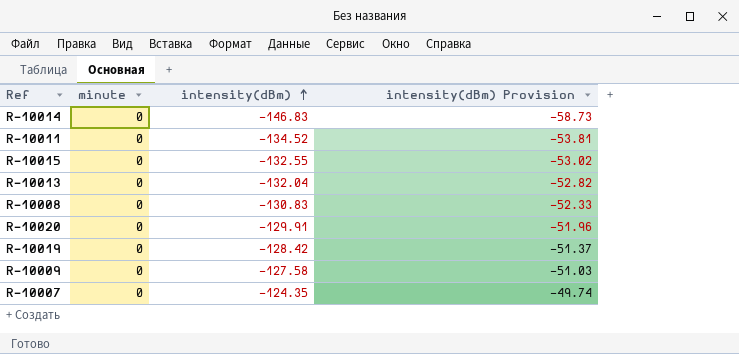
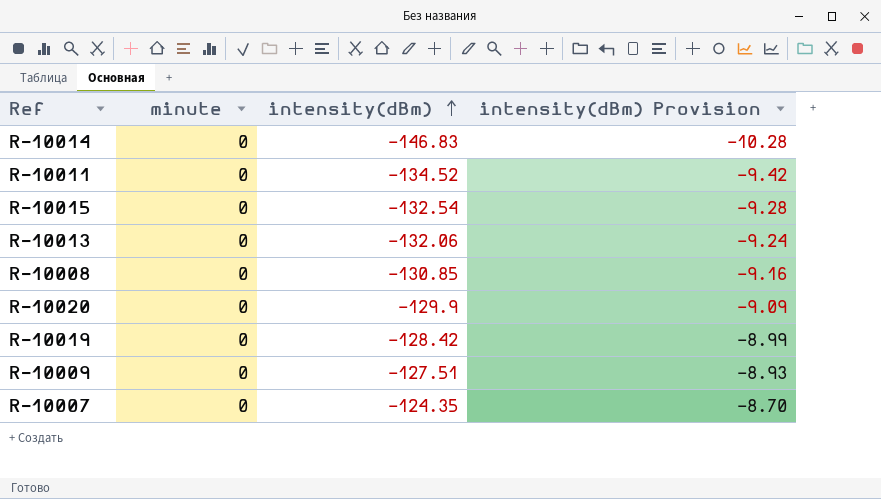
column intensity(dBm) Provision | formula: [intensity(dBm)] * 0.4 -> [intensity(dBm)] * 0.07
R-10015 | intensity(dBm): -132.55 -> -132.54
R-10013 | intensity(dBm): -132.04 -> -132.06
R-10008 | intensity(dBm): -130.83 -> -130.85
R-10020 | intensity(dBm): -129.91 -> -129.9
R-10009 | intensity(dBm): -127.58 -> -127.51

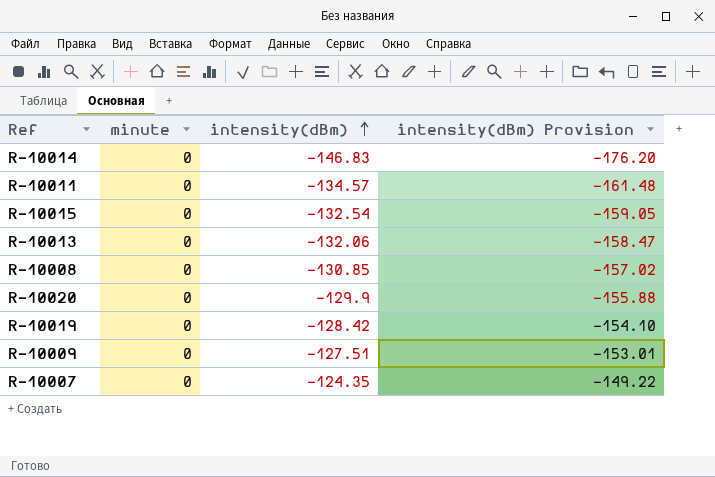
column intensity(dBm) Provision | formula: [intensity(dBm)] * 0.07 -> [intensity(dBm)] * 1.2
R-10011 | intensity(dBm): -134.52 -> -134.57

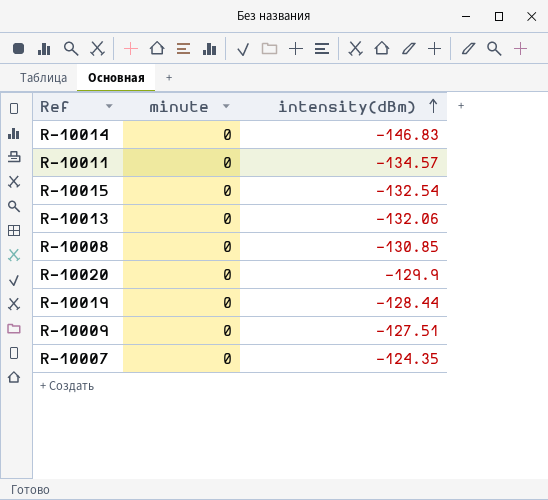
column intensity(dBm) Provision | formula: [intensity(dBm)] * 1.2 -> none
R-10019 | intensity(dBm): -128.42 -> -128.44

